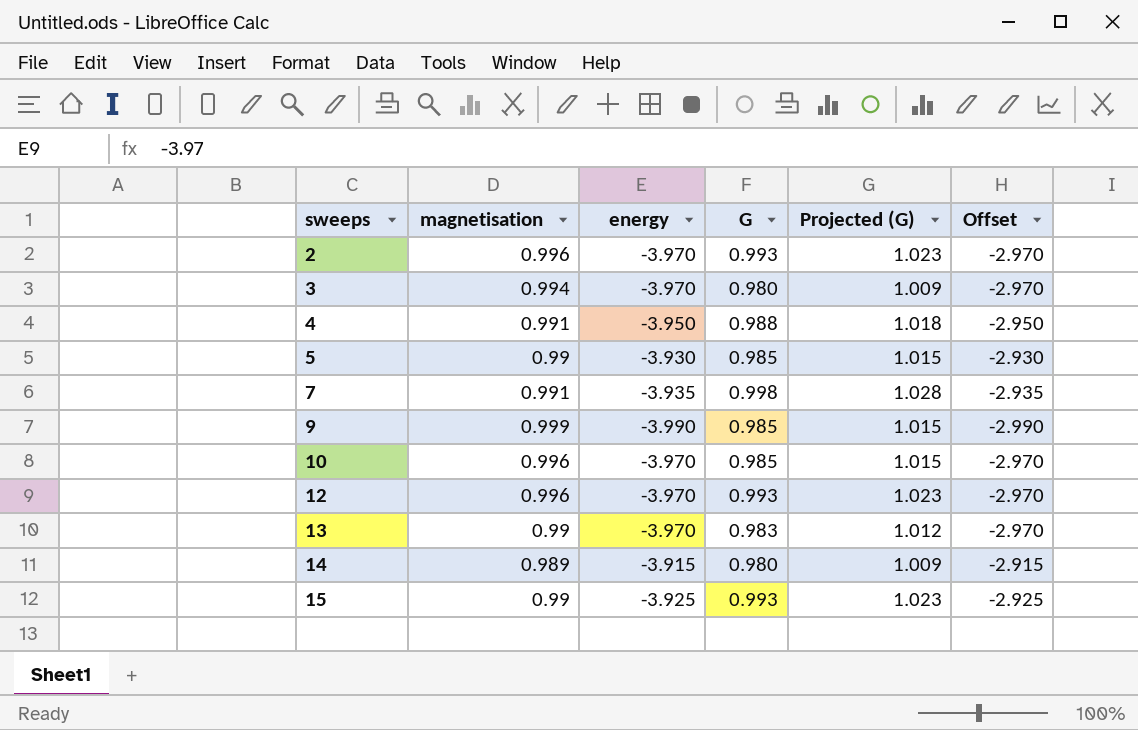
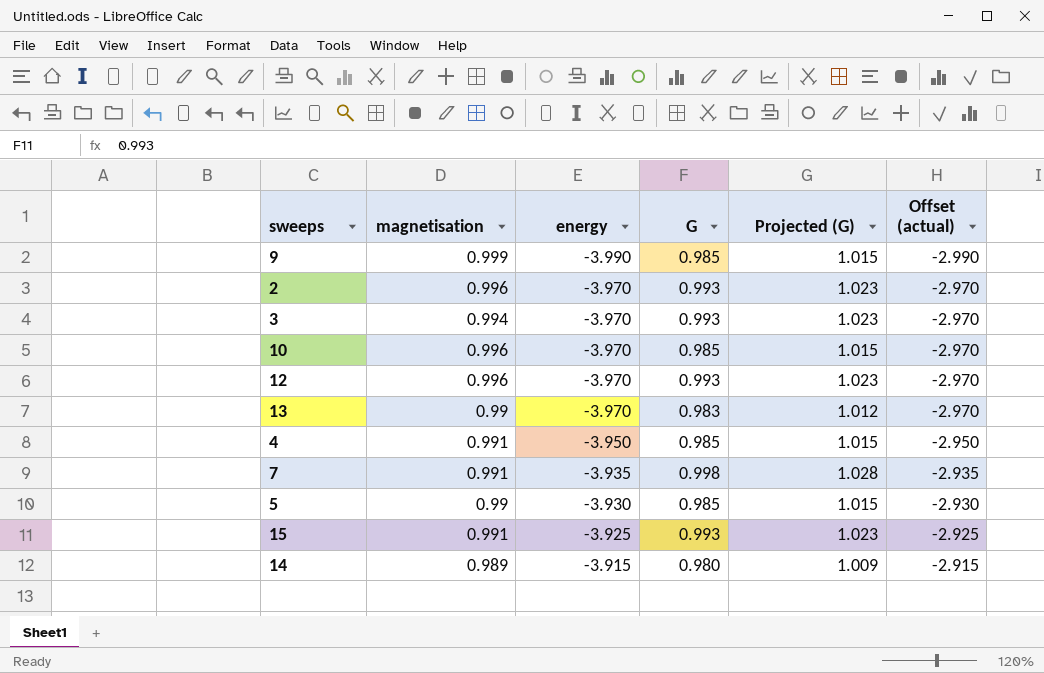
row order: sweeps ascending -> energy ascending
column name: Offset -> Offset (actual)
3 | G: 0.980 -> 0.993
3 | Projected (G): 1.009 -> 1.023
4 | G: 0.988 -> 0.985
4 | Projected (G): 1.018 -> 1.015
15 | magnetisation: 0.99 -> 0.991

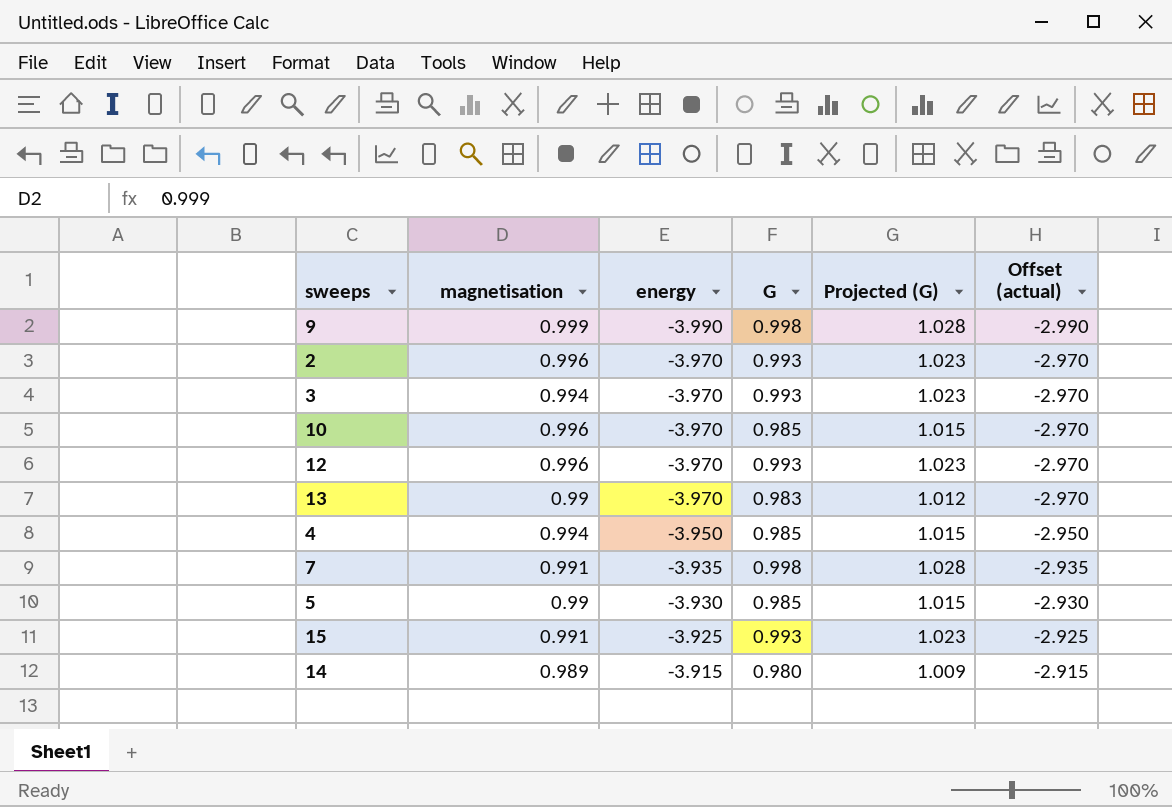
9 | G: 0.985 -> 0.998
9 | Projected (G): 1.015 -> 1.028
4 | magnetisation: 0.991 -> 0.994

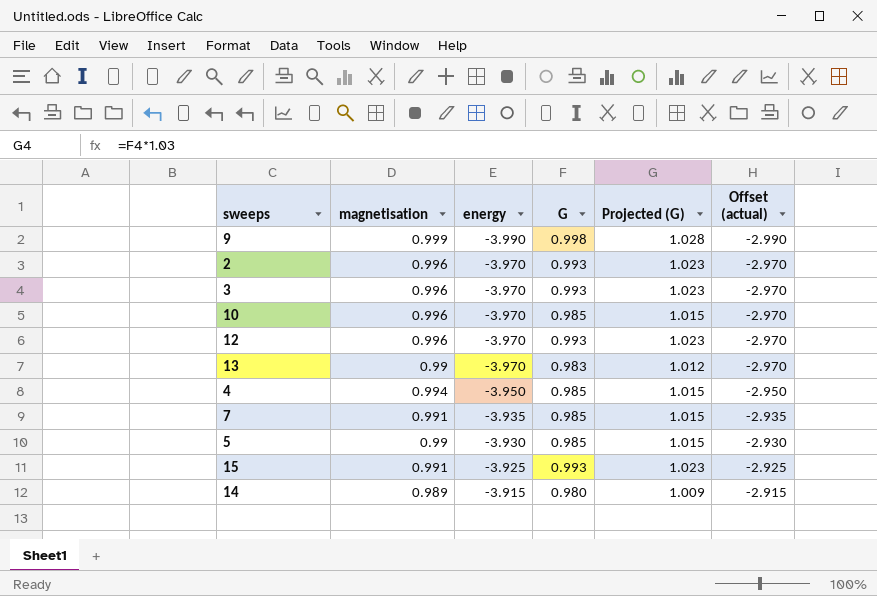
3 | magnetisation: 0.994 -> 0.996
7 | G: 0.998 -> 0.985
7 | Projected (G): 1.028 -> 1.015

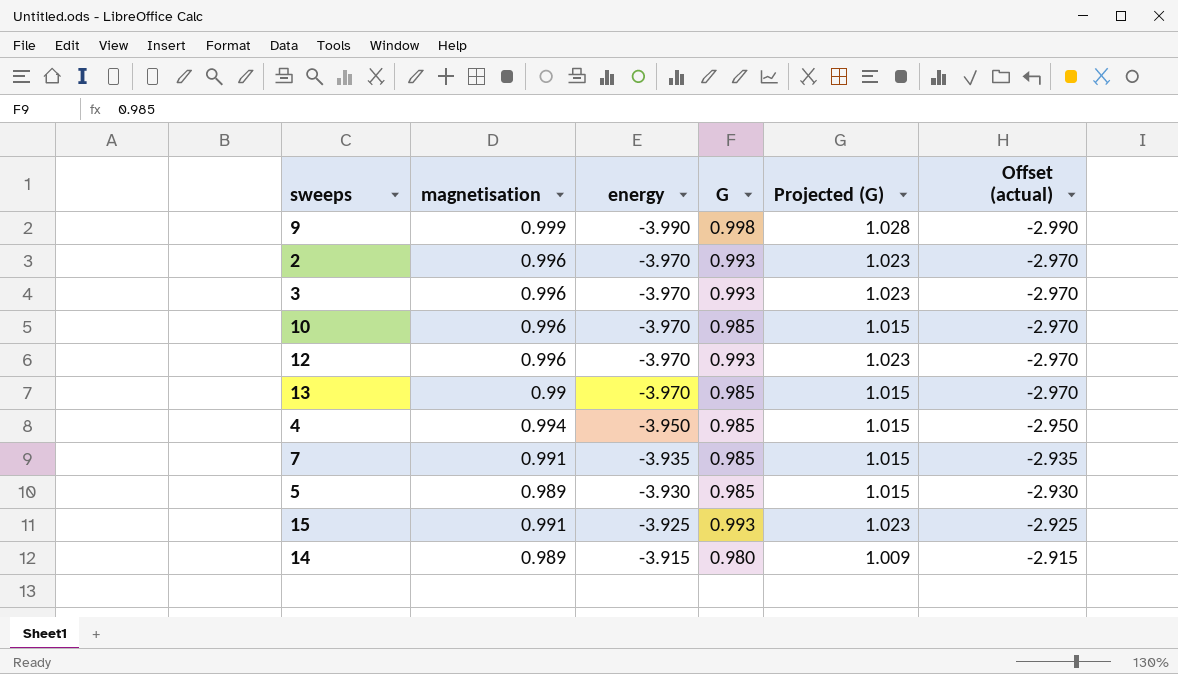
13 | G: 0.983 -> 0.985
13 | Projected (G): 1.012 -> 1.015
5 | magnetisation: 0.99 -> 0.989

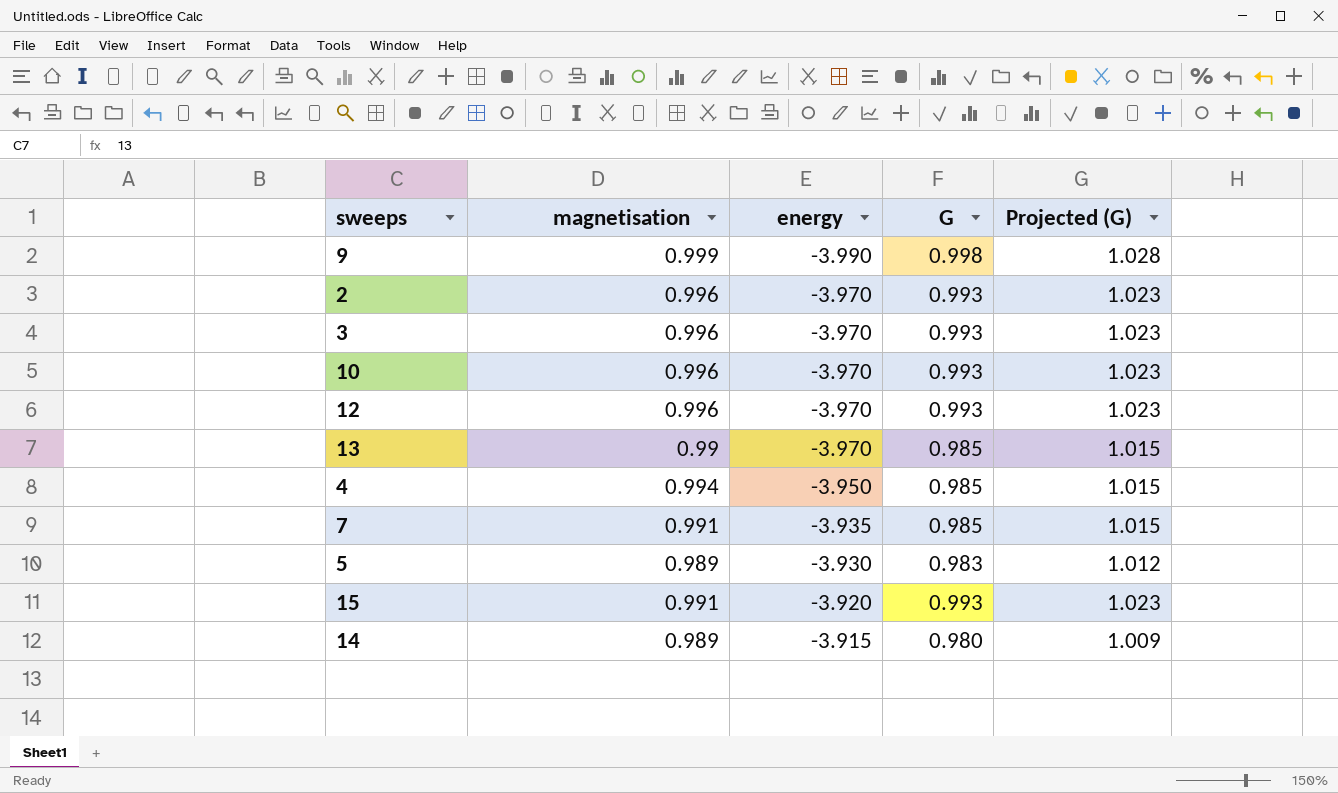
column Offset (actual) | formula: [energy] + 1 -> none
10 | G: 0.985 -> 0.993
10 | Projected (G): 1.015 -> 1.023
5 | G: 0.985 -> 0.983
5 | Projected (G): 1.015 -> 1.012
15 | energy: -3.925 -> -3.920

